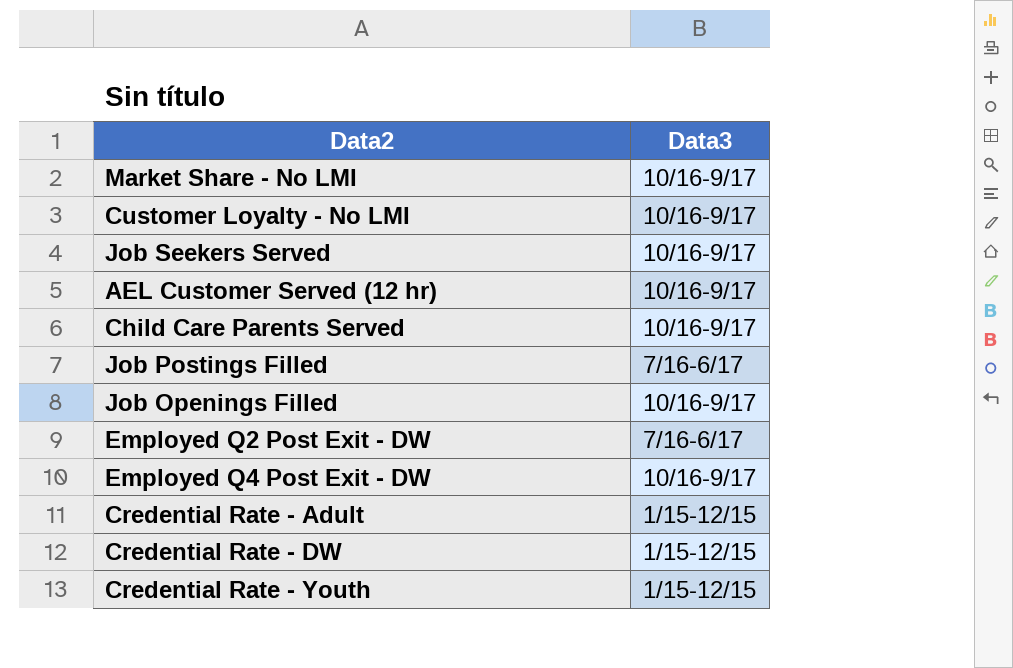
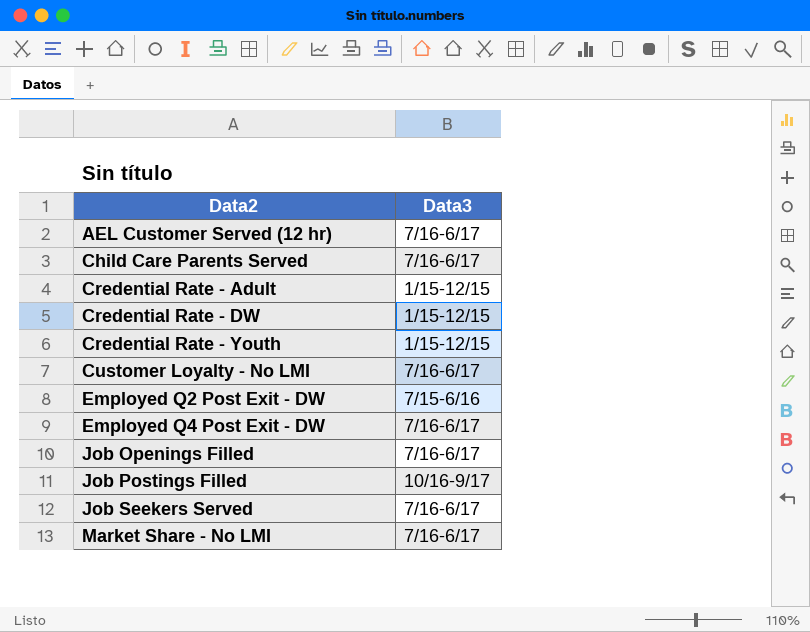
row order: none -> Data2 ascending
AEL Customer Served (12 hr) | Data3: 10/16-9/17 -> 7/16-6/17
Child Care Parents Served | Data3: 10/16-9/17 -> 7/16-6/17
Customer Loyalty - No LMI | Data3: 10/16-9/17 -> 7/16-6/17
Employed Q2 Post Exit - DW | Data3: 7/16-6/17 -> 7/15-6/16
Employed Q4 Post Exit - DW | Data3: 10/16-9/17 -> 7/16-6/17
Job Openings Filled | Data3: 10/16-9/17 -> 7/16-6/17
Job Postings Filled | Data3: 7/16-6/17 -> 10/16-9/17
Job Seekers Served | Data3: 10/16-9/17 -> 7/16-6/17
Market Share - No LMI | Data3: 10/16-9/17 -> 7/16-6/17

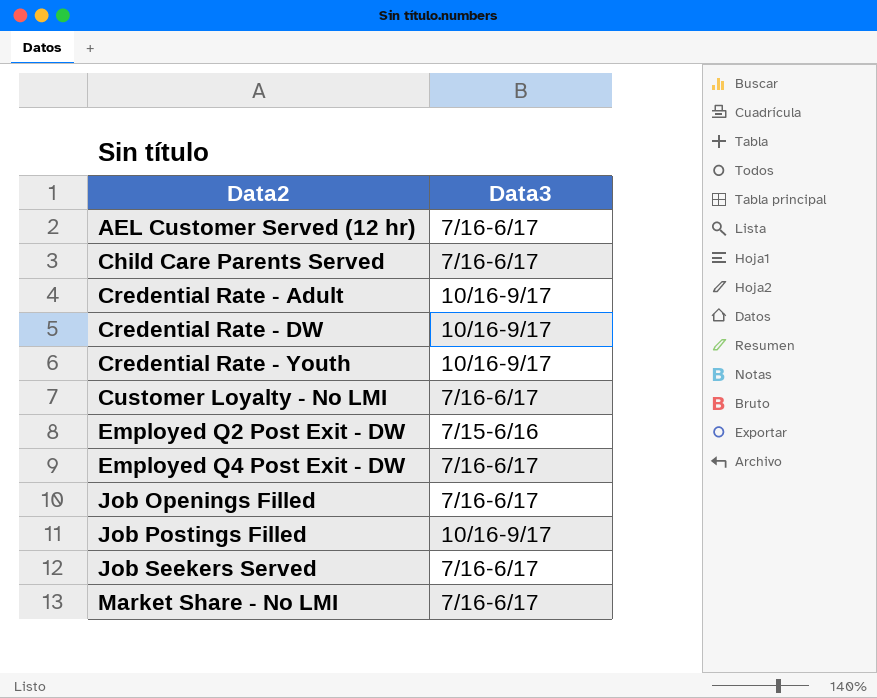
Credential Rate - Adult | Data3: 1/15-12/15 -> 10/16-9/17
Credential Rate - DW | Data3: 1/15-12/15 -> 10/16-9/17
Credential Rate - Youth | Data3: 1/15-12/15 -> 10/16-9/17

